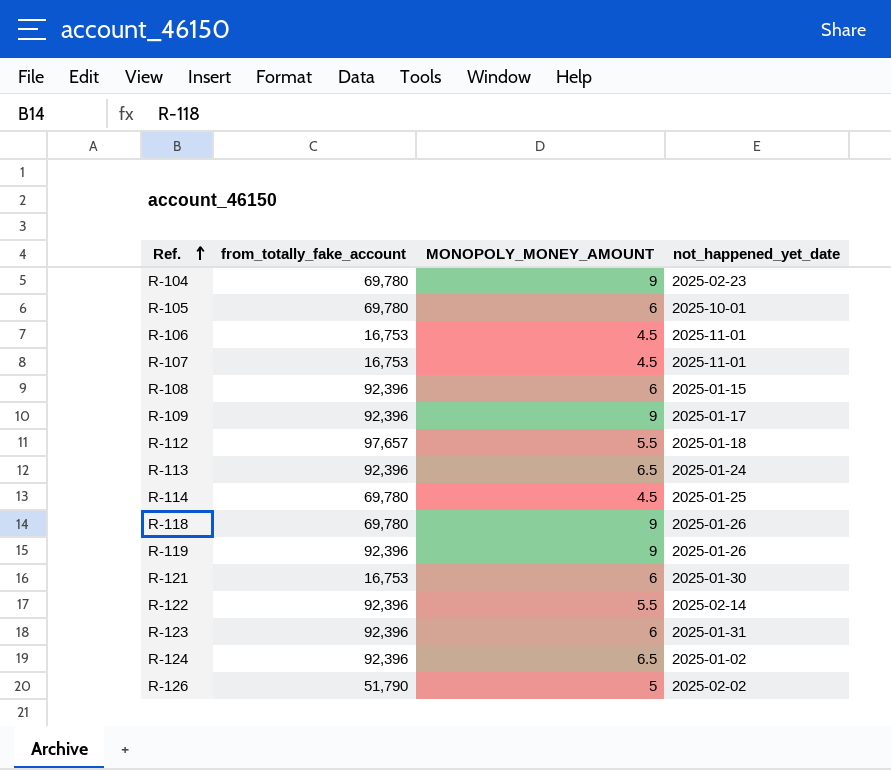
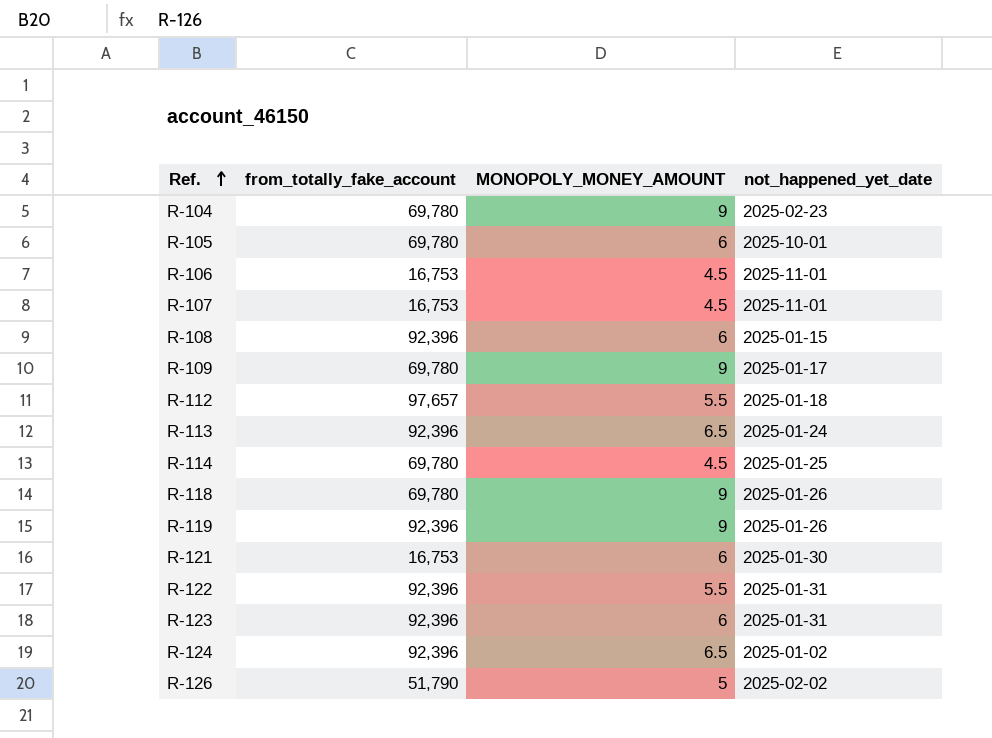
R-109 | from_totally_fake_account: 92,396 -> 69,780
R-122 | not_happened_yet_date: 2025-02-14 -> 2025-01-31

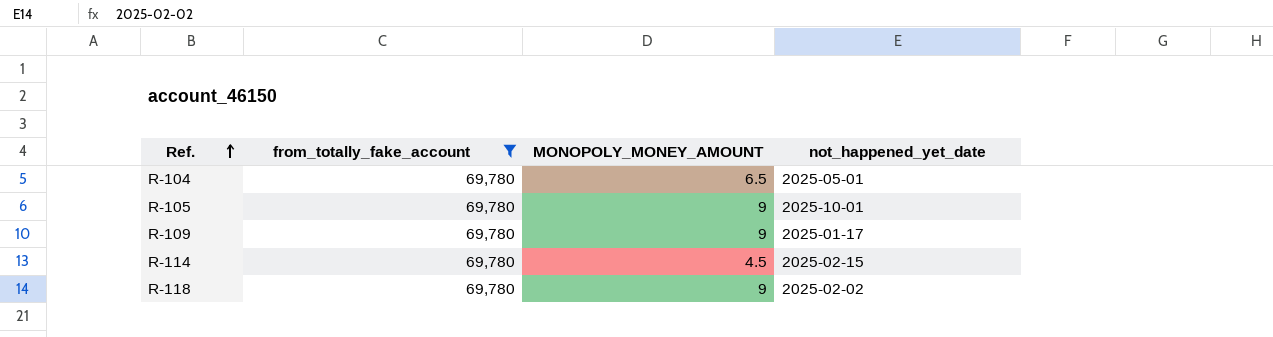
filter: none -> from_totally_fake_account = 69,780
R-104 | MONOPOLY_MONEY_AMOUNT: 9 -> 6.5
R-104 | not_happened_yet_date: 2025-02-23 -> 2025-05-01
R-105 | MONOPOLY_MONEY_AMOUNT: 6 -> 9
R-114 | not_happened_yet_date: 2025-01-25 -> 2025-02-15
R-118 | not_happened_yet_date: 2025-01-26 -> 2025-02-02

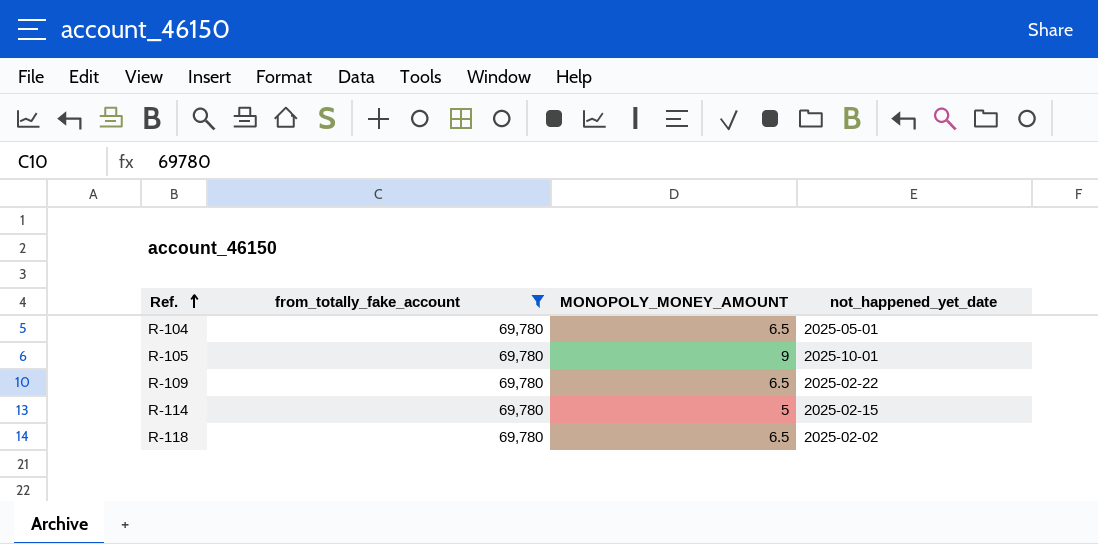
R-109 | MONOPOLY_MONEY_AMOUNT: 9 -> 6.5
R-109 | not_happened_yet_date: 2025-01-17 -> 2025-02-22
R-114 | MONOPOLY_MONEY_AMOUNT: 4.5 -> 5
R-118 | MONOPOLY_MONEY_AMOUNT: 9 -> 6.5

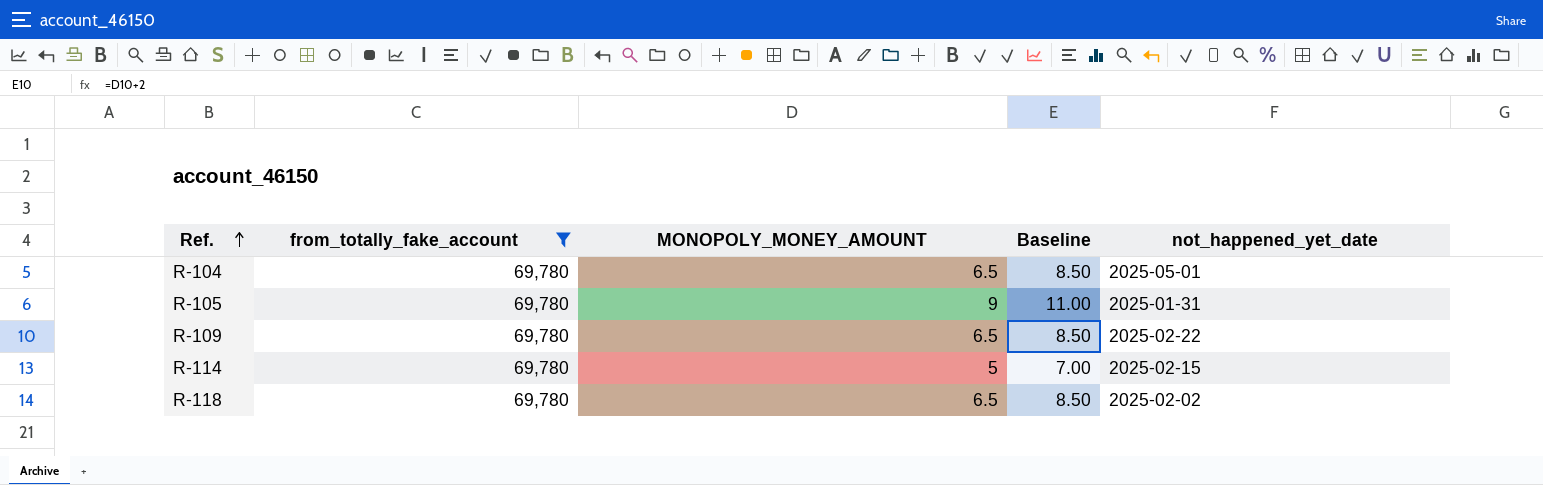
column Baseline | formula: none -> [MONOPOLY_MONEY_AMOUNT] + 2
R-105 | not_happened_yet_date: 2025-10-01 -> 2025-01-31

